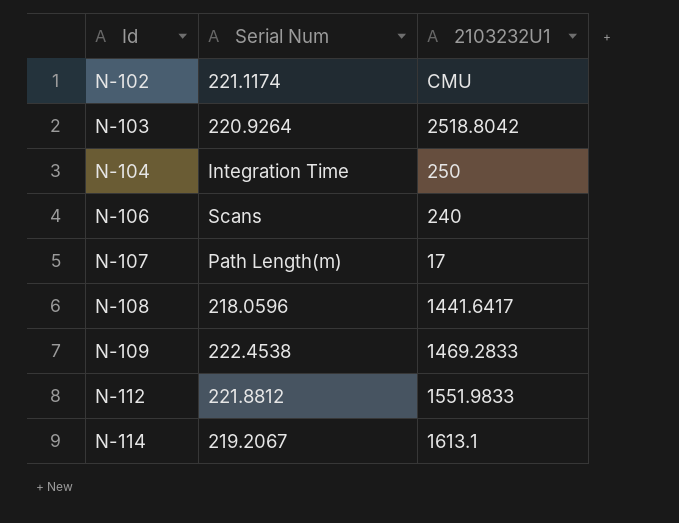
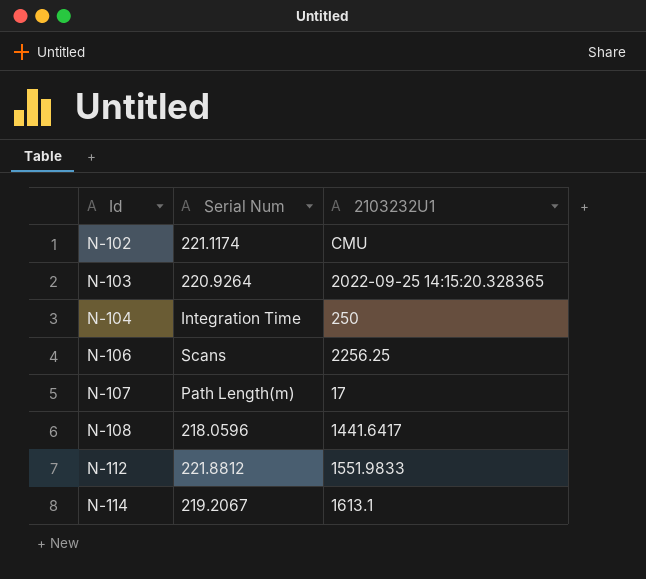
row N-109: 222.4538 | 1469.2833 -> none
N-103 | 2103232U1: 2518.8042 -> 2022-09-25 14:15:20.328365
N-106 | 2103232U1: 240 -> 2256.25

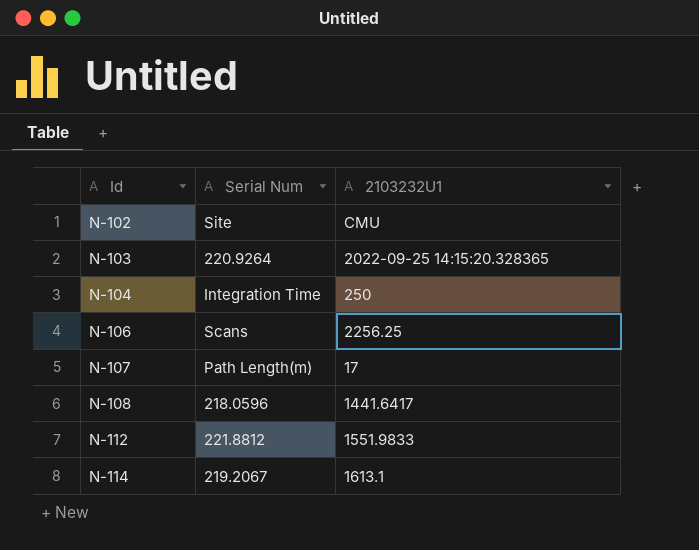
N-102 | Serial Num: 221.1174 -> Site

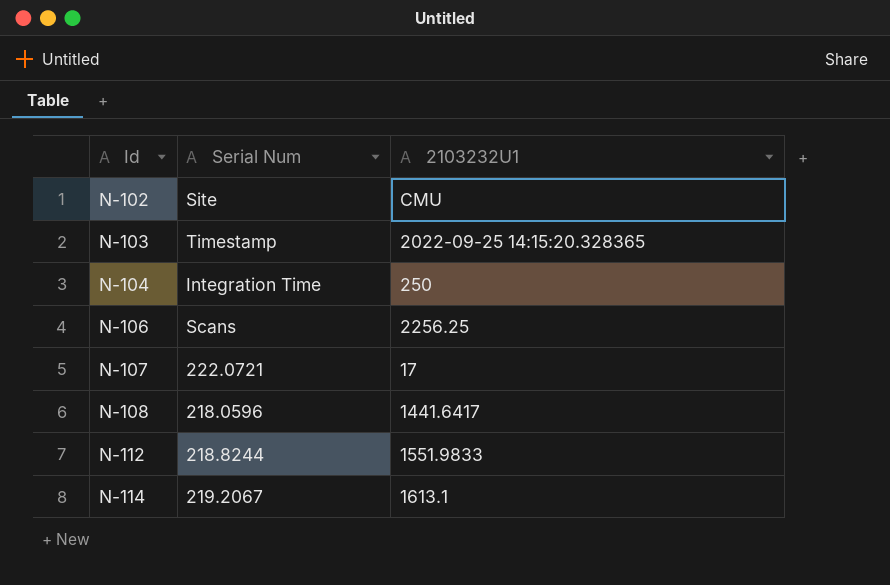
N-103 | Serial Num: 220.9264 -> Timestamp
N-107 | Serial Num: Path Length(m) -> 222.0721
N-112 | Serial Num: 221.8812 -> 218.8244

